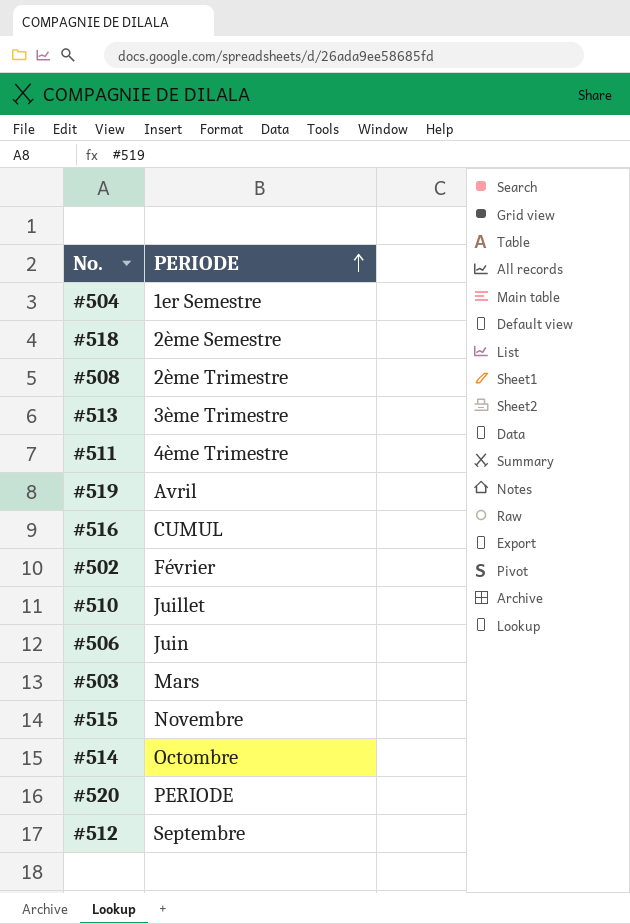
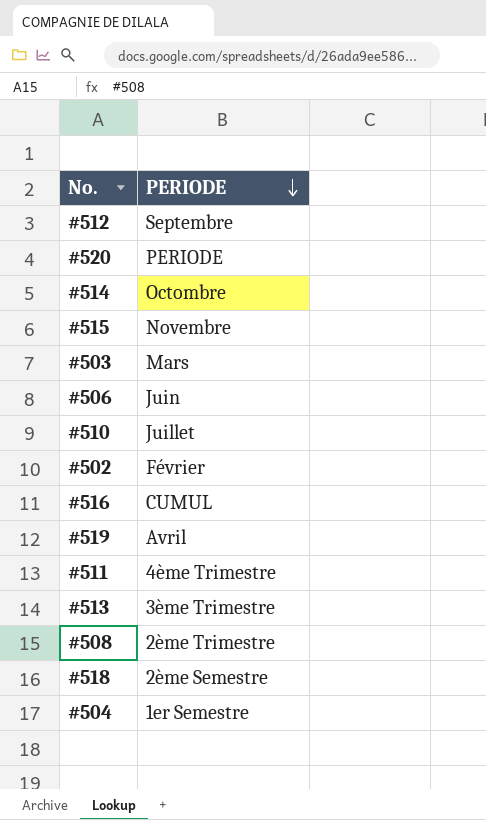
row order: PERIODE ascending -> PERIODE descending

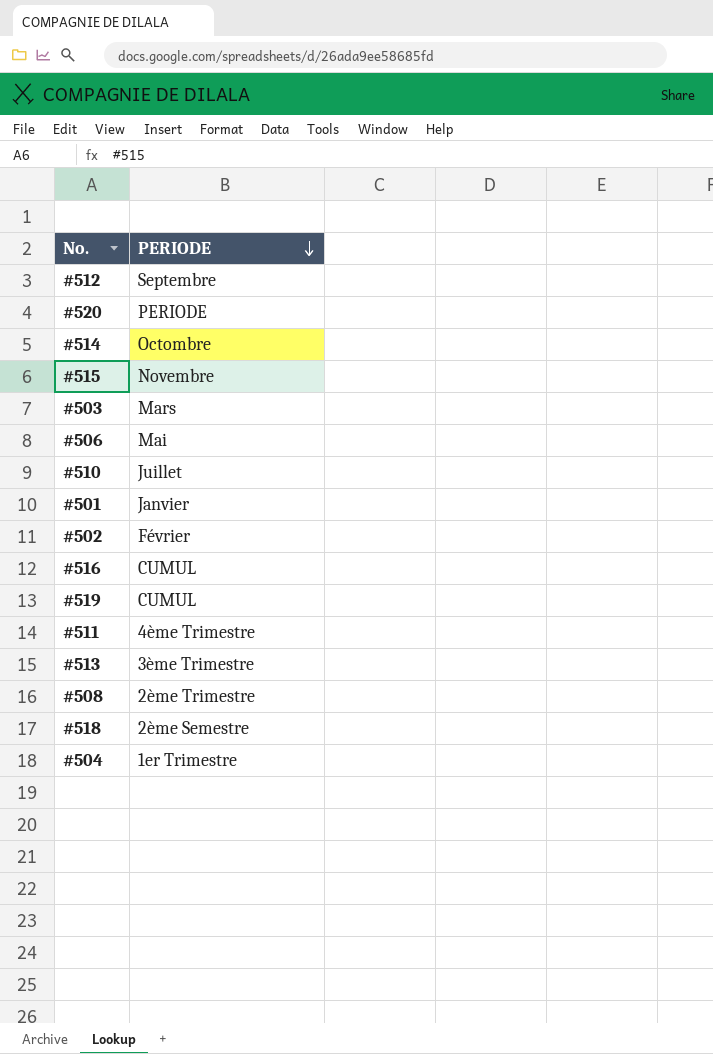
#506 | PERIODE: Juin -> Mai
row #501: none -> Janvier
#519 | PERIODE: Avril -> CUMUL
#504 | PERIODE: 1er Semestre -> 1er Trimestre

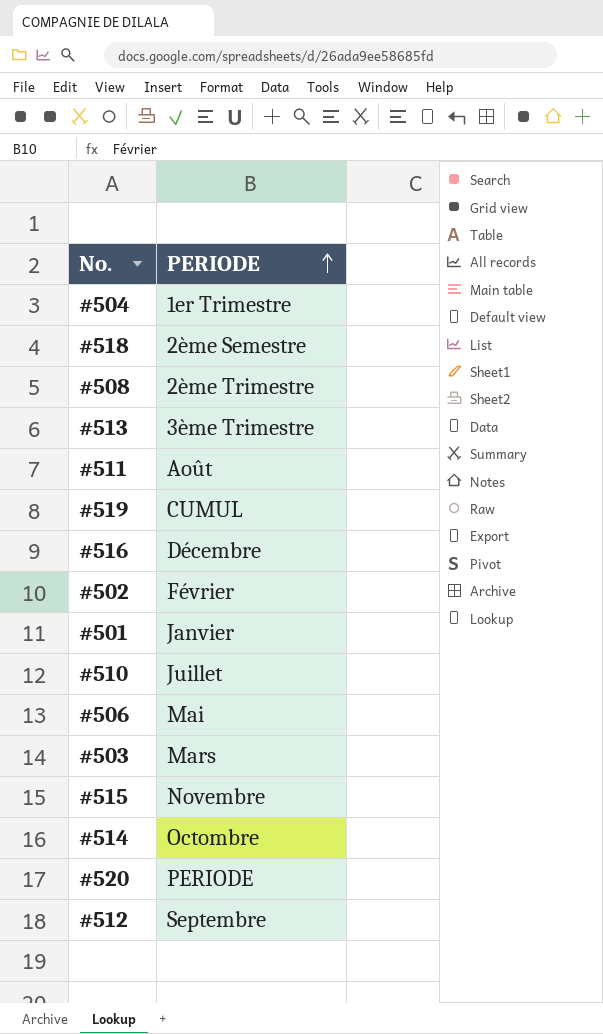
row order: PERIODE descending -> PERIODE ascending
#511 | PERIODE: 4ème Trimestre -> Août
#516 | PERIODE: CUMUL -> Décembre

